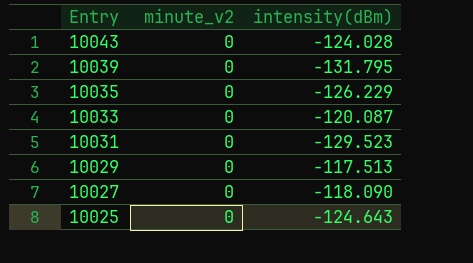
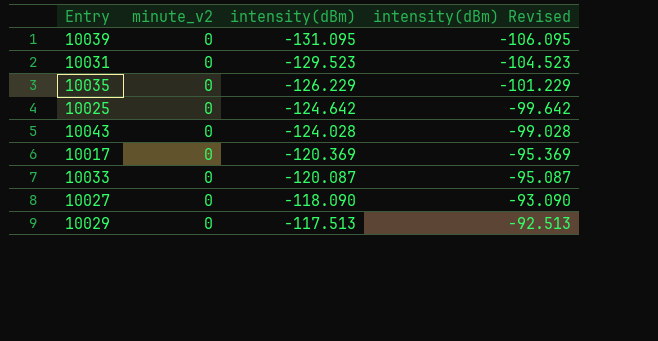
row order: Entry descending -> intensity(dBm) ascending
column intensity(dBm) Revised | formula: none -> [intensity(dBm)] + 25
10039 | intensity(dBm): -131.795 -> -131.095
10025 | intensity(dBm): -124.643 -> -124.642
row 10017: none -> 0 | -120.369 | -95.369

